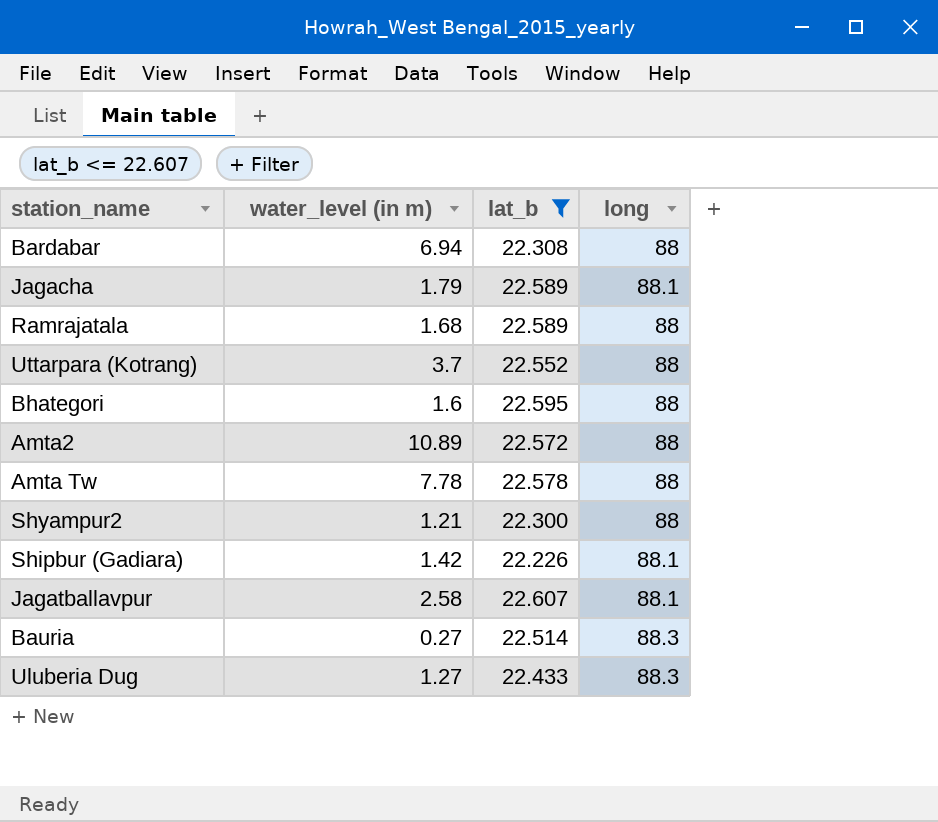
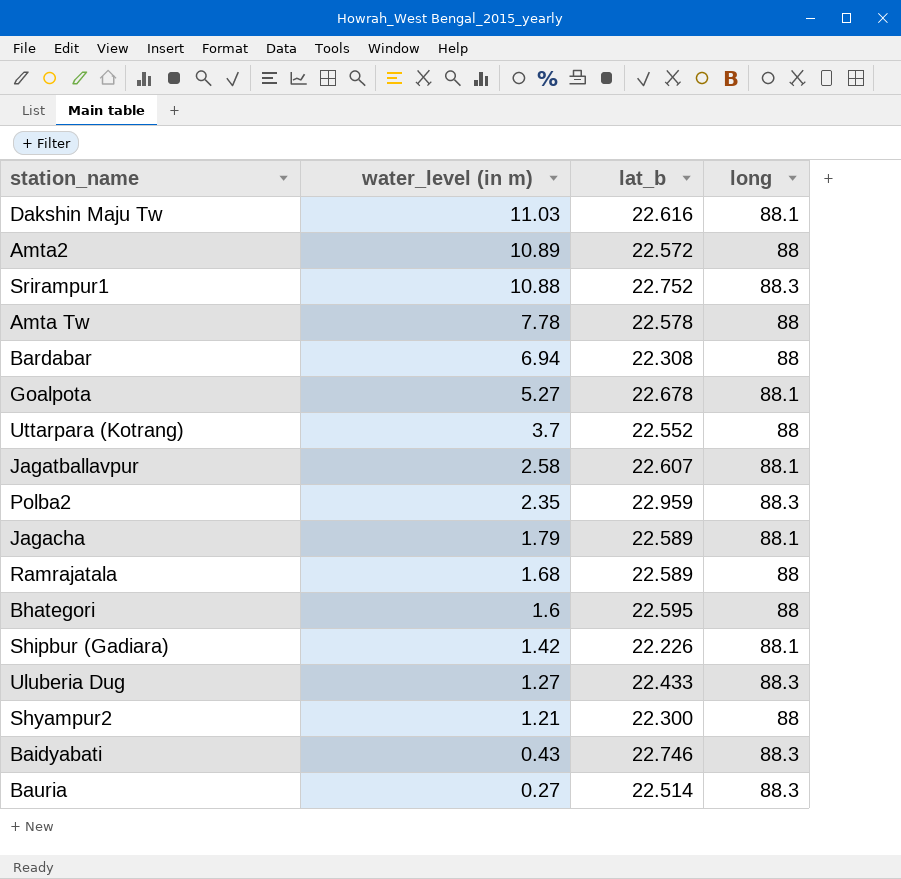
filter: lat_b <= 22.607 -> none
row order: none -> water_level (in m) descending

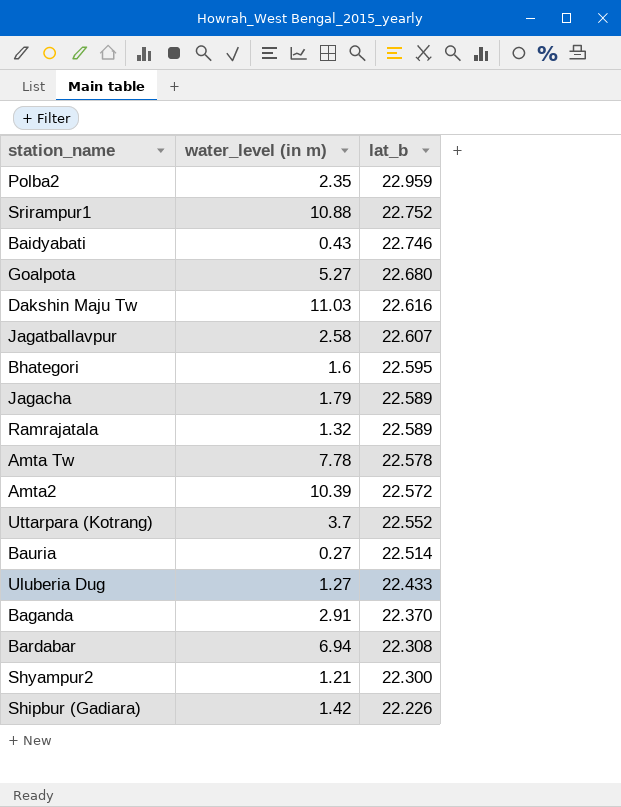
row order: water_level (in m) descending -> lat_b descending
column long | position: 4 -> none
Goalpota | lat_b: 22.678 -> 22.680
Ramrajatala | water_level (in m): 1.68 -> 1.32
Amta2 | water_level (in m): 10.89 -> 10.39
row Baganda: none -> 2.91 | 22.370

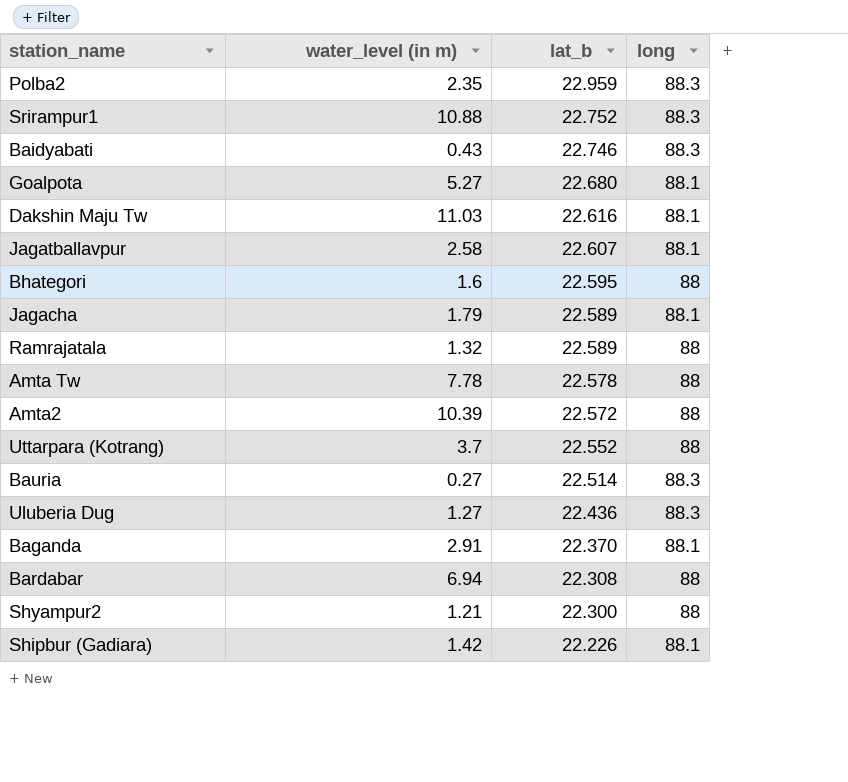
column long | position: none -> 4
Uluberia Dug | lat_b: 22.433 -> 22.436

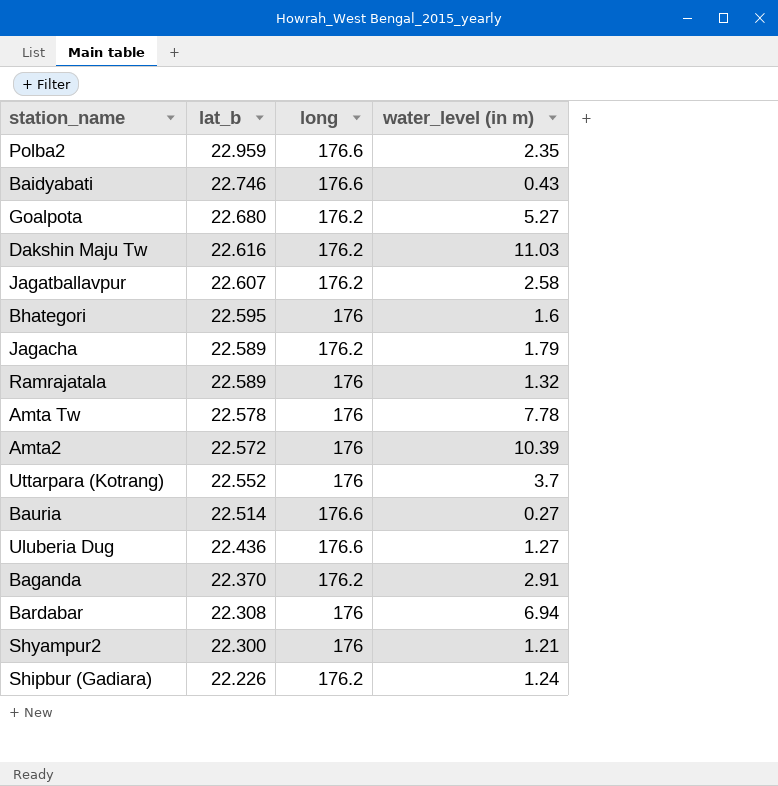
column water_level (in m) | position: 2 -> 4
row Srirampur1: 10.88 | 22.752 | 88.3 -> none
Polba2 | long: 88.3 -> 176.6
Baidyabati | long: 88.3 -> 176.6
Goalpota | long: 88.1 -> 176.2
Dakshin Maju Tw | long: 88.1 -> 176.2
Jagatballavpur | long: 88.1 -> 176.2
Bhategori | long: 88 -> 176
Jagacha | long: 88.1 -> 176.2
Ramrajatala | long: 88 -> 176
Amta Tw | long: 88 -> 176
Amta2 | long: 88 -> 176
Uttarpara (Kotrang) | long: 88 -> 176
Bauria | long: 88.3 -> 176.6
Uluberia Dug | long: 88.3 -> 176.6
Baganda | long: 88.1 -> 176.2
Bardabar | long: 88 -> 176
Shyampur2 | long: 88 -> 176
Shipbur (Gadiara) | long: 88.1 -> 176.2
Shipbur (Gadiara) | water_level (in m): 1.42 -> 1.24

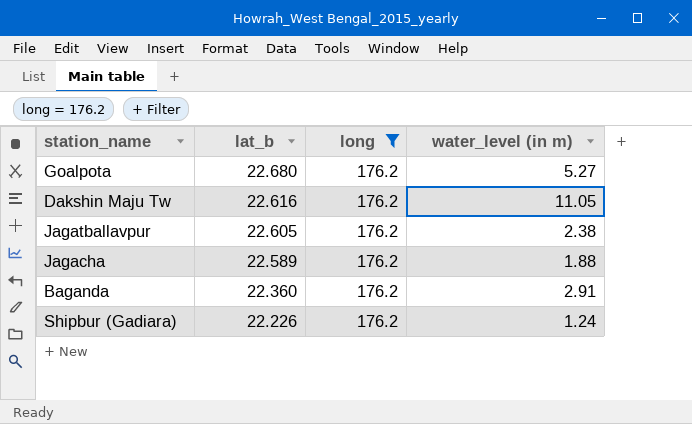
filter: none -> long = 176.2
Dakshin Maju Tw | water_level (in m): 11.03 -> 11.05
Jagatballavpur | lat_b: 22.607 -> 22.605
Jagatballavpur | water_level (in m): 2.58 -> 2.38
Jagacha | water_level (in m): 1.79 -> 1.88
Baganda | lat_b: 22.370 -> 22.360

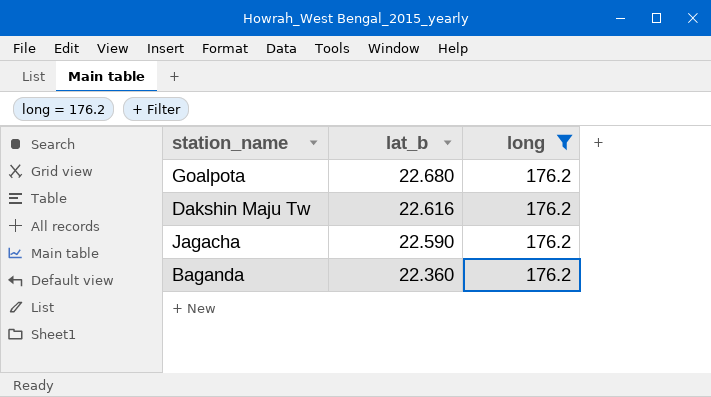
column water_level (in m) | position: 4 -> none
row Jagatballavpur: 22.605 | 176.2 | 2.38 -> none
row Shipbur (Gadiara): 22.226 | 176.2 | 1.24 -> none
Jagacha | lat_b: 22.589 -> 22.590

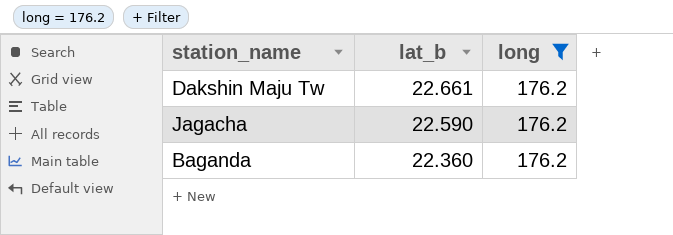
row Goalpota: 22.680 | 176.2 -> none
Dakshin Maju Tw | lat_b: 22.616 -> 22.661

